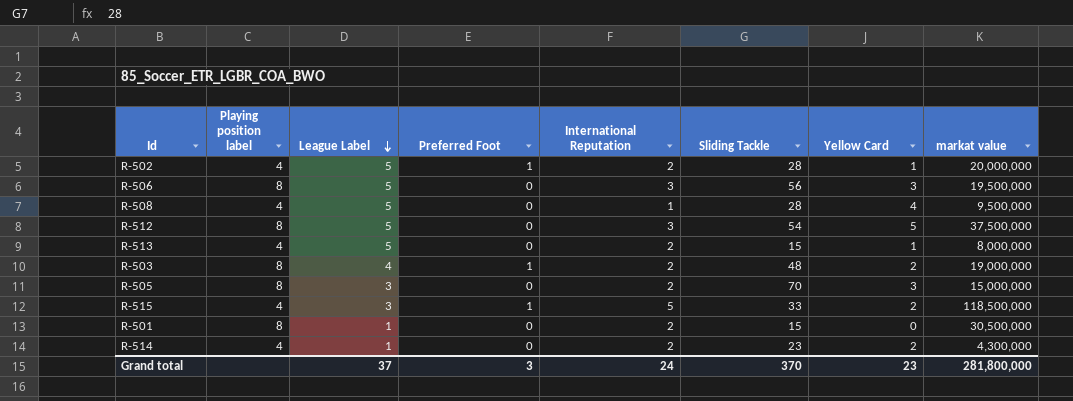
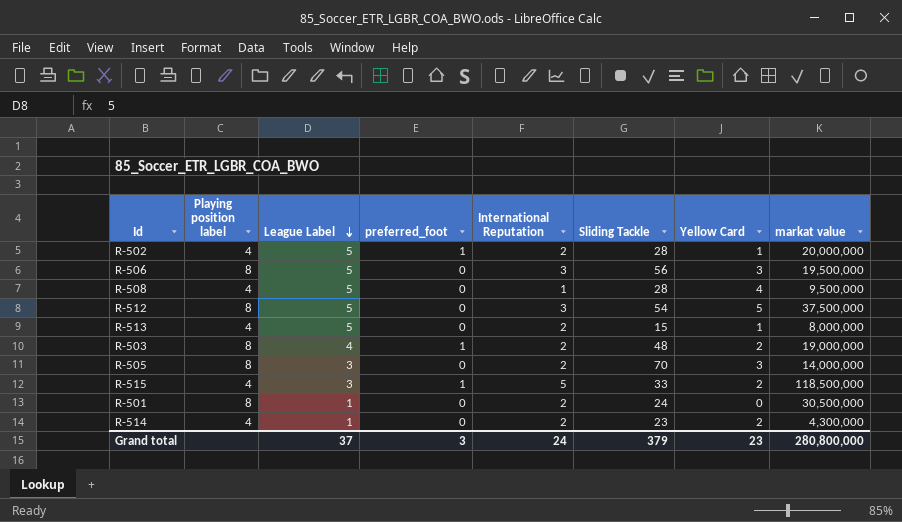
column name: Preferred Foot -> preferred_foot
R-505 | markat value: 15,000,000 -> 14,000,000
R-501 | Sliding Tackle: 15 -> 24
Grand total | Sliding Tackle: 370 -> 379
Grand total | markat value: 281,800,000 -> 280,800,000

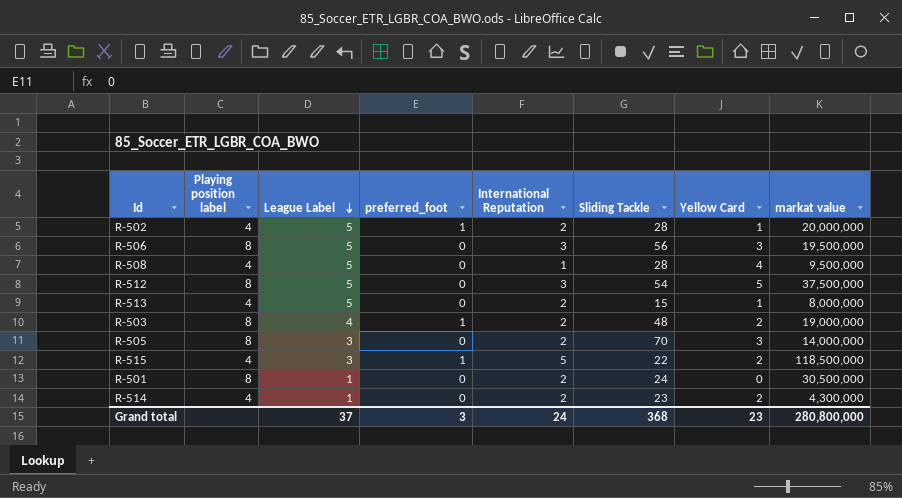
R-515 | Sliding Tackle: 33 -> 22
Grand total | Sliding Tackle: 379 -> 368

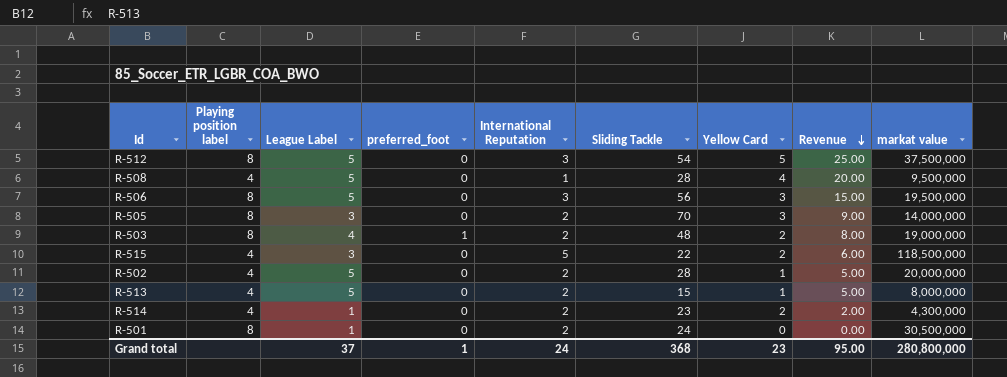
row order: League Label descending -> Revenue descending
column Revenue | formula: none -> [League Label] * [Yellow Card]
R-515 | preferred_foot: 1 -> 0
R-502 | preferred_foot: 1 -> 0
Grand total | preferred_foot: 3 -> 1

